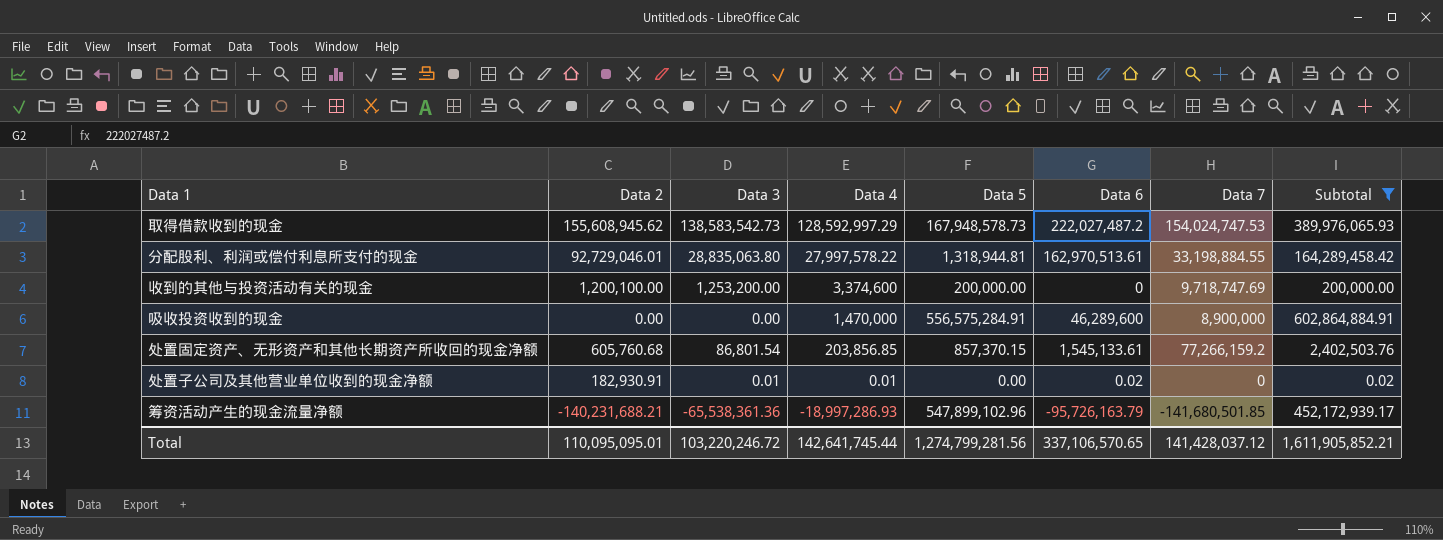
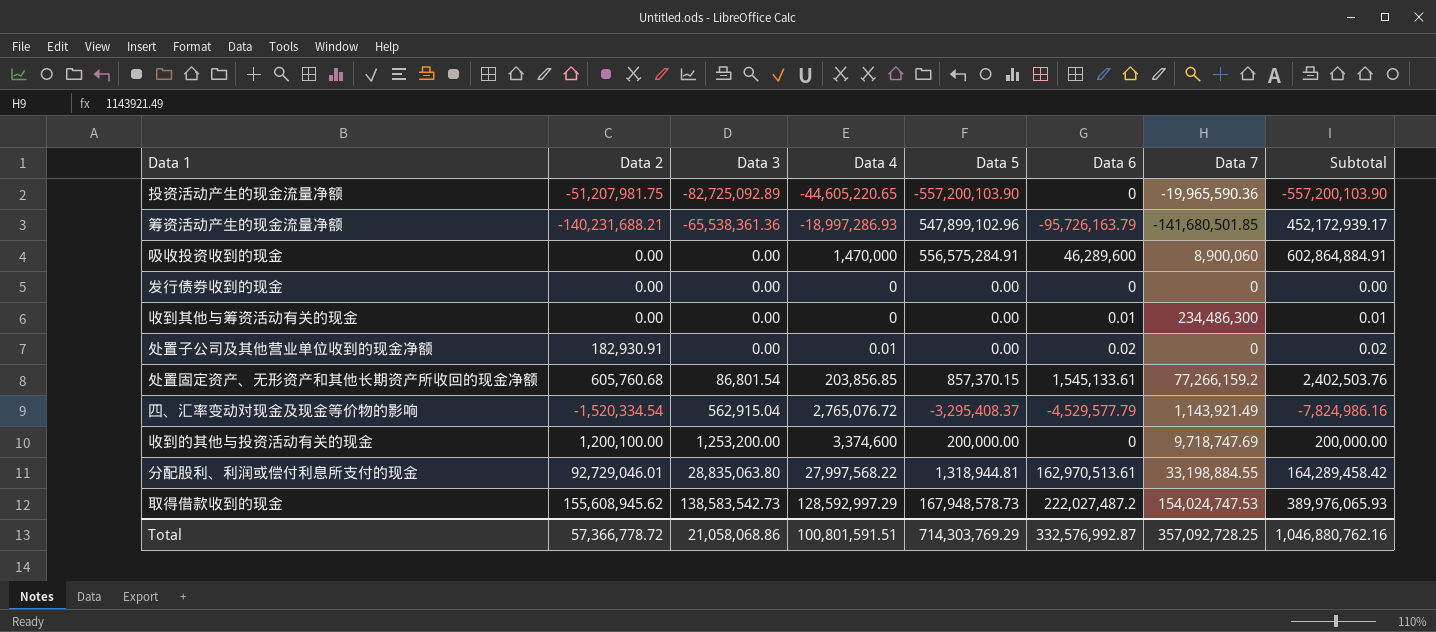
filter: Subtotal >= 0.02 -> none
row order: Data 4 descending -> Data 3 ascending
吸收投资收到的现金 | Data 7: 8,900,000 -> 8,900,060
处置子公司及其他营业单位收到的现金净额 | Data 3: 0.01 -> 0.00
分配股利、利润或偿付利息所支付的现金 | Data 4: 27,997,578.22 -> 27,997,568.22
Total | Data 2: 110,095,095.01 -> 57,366,778.72
Total | Data 3: 103,220,246.72 -> 21,058,068.86
Total | Data 4: 142,641,745.44 -> 100,801,591.51
Total | Data 5: 1,274,799,281.56 -> 714,303,769.29
Total | Data 6: 337,106,570.65 -> 332,576,992.87
Total | Data 7: 141,428,037.12 -> 357,092,728.25
Total | Subtotal: 1,611,905,852.21 -> 1,046,880,762.16

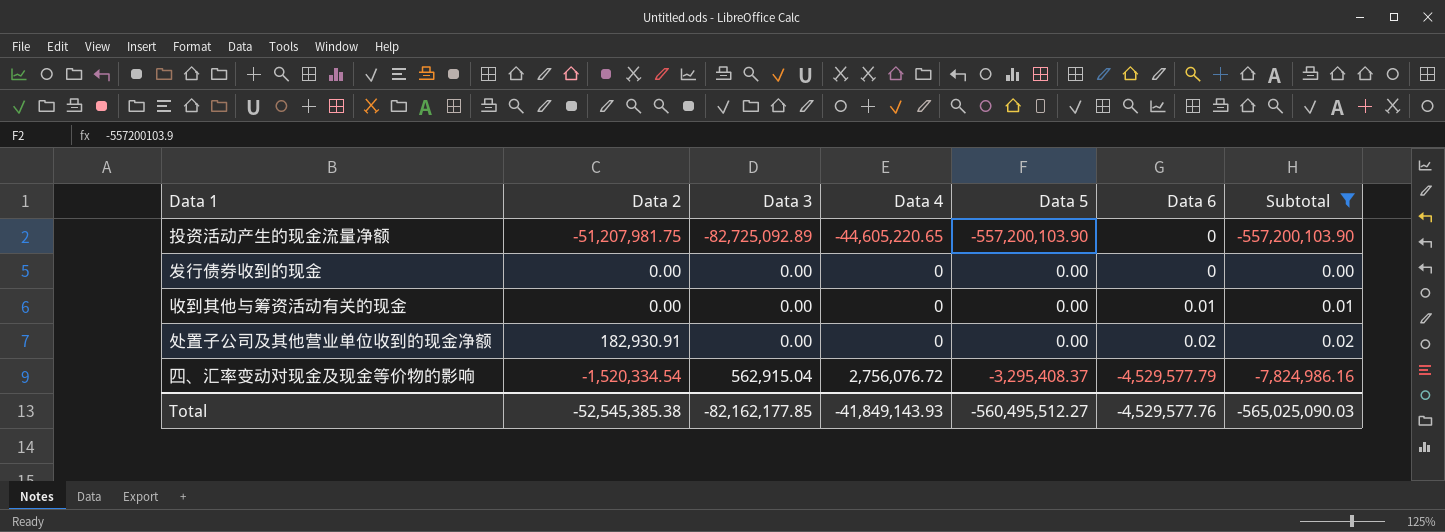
filter: none -> Subtotal <= 0.02
column Data 7 | position: 7 -> none
处置子公司及其他营业单位收到的现金净额 | Data 4: 0.01 -> 0
四、汇率变动对现金及现金等价物的影响 | Data 4: 2,765,076.72 -> 2,756,076.72
Total | Data 2: 57,366,778.72 -> -52,545,385.38
Total | Data 3: 21,058,068.86 -> -82,162,177.85
Total | Data 4: 100,801,591.51 -> -41,849,143.93
Total | Data 5: 714,303,769.29 -> -560,495,512.27
Total | Data 6: 332,576,992.87 -> -4,529,577.76
Total | Subtotal: 1,046,880,762.16 -> -565,025,090.03

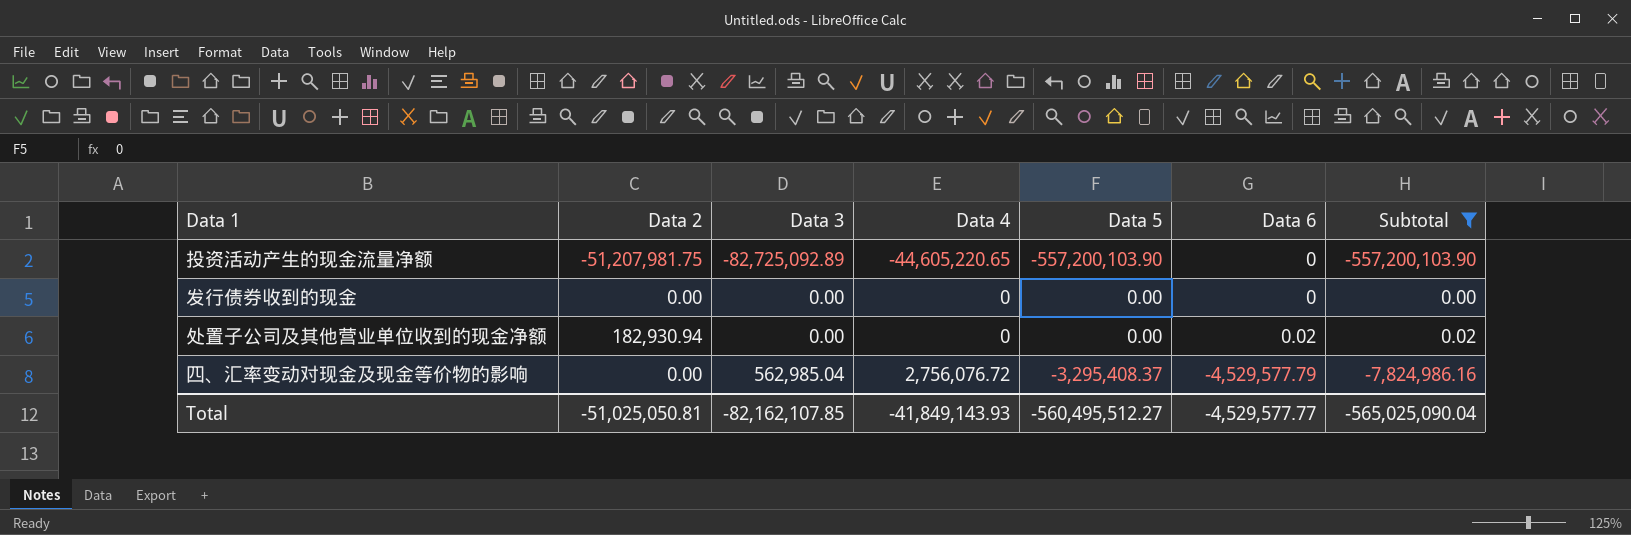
row 收到其他与筹资活动有关的现金: 0.00 | 0.00 | 0 | 0.00 | 0.01 | 0.01 -> none
处置子公司及其他营业单位收到的现金净额 | Data 2: 182,930.91 -> 182,930.94
四、汇率变动对现金及现金等价物的影响 | Data 2: -1,520,334.54 -> 0.00
四、汇率变动对现金及现金等价物的影响 | Data 3: 562,915.04 -> 562,985.04
Total | Data 2: -52,545,385.38 -> -51,025,050.81
Total | Data 3: -82,162,177.85 -> -82,162,107.85
Total | Data 6: -4,529,577.76 -> -4,529,577.77
Total | Subtotal: -565,025,090.03 -> -565,025,090.04

